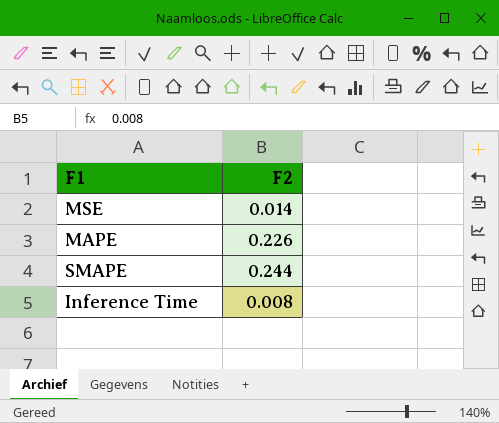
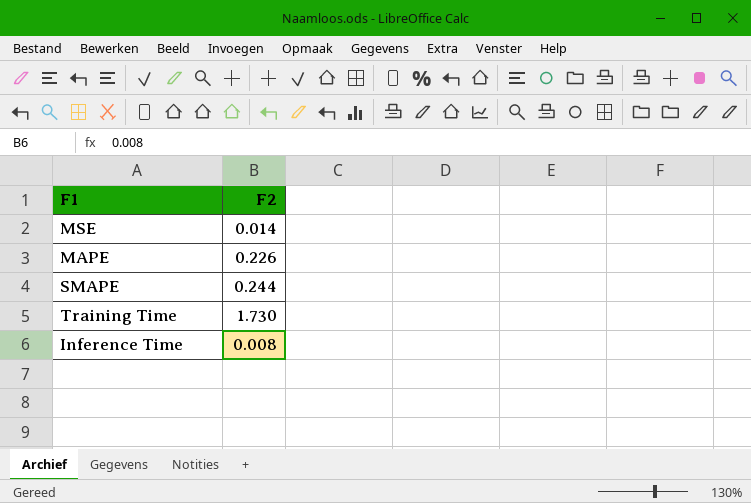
row Training Time: none -> 1.730

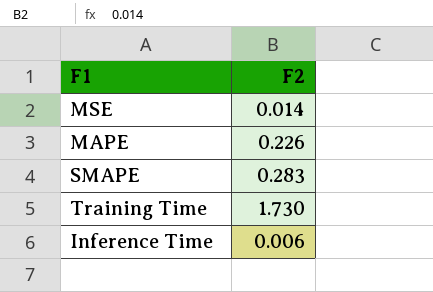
SMAPE | F2: 0.244 -> 0.283
Inference Time | F2: 0.008 -> 0.006

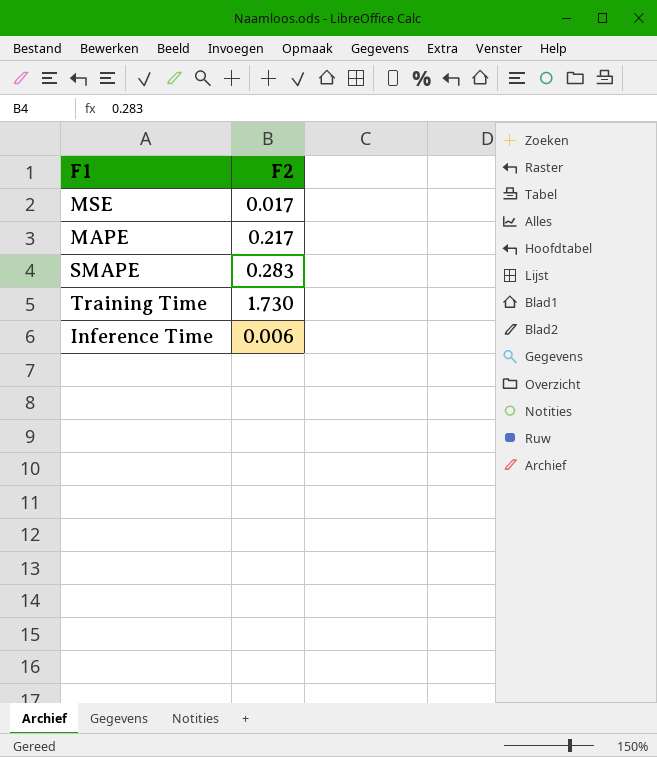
MSE | F2: 0.014 -> 0.017
MAPE | F2: 0.226 -> 0.217

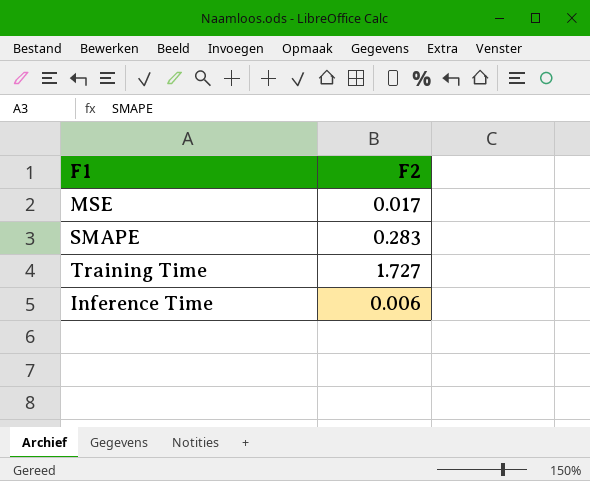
row MAPE: 0.217 -> none
Training Time | F2: 1.730 -> 1.727

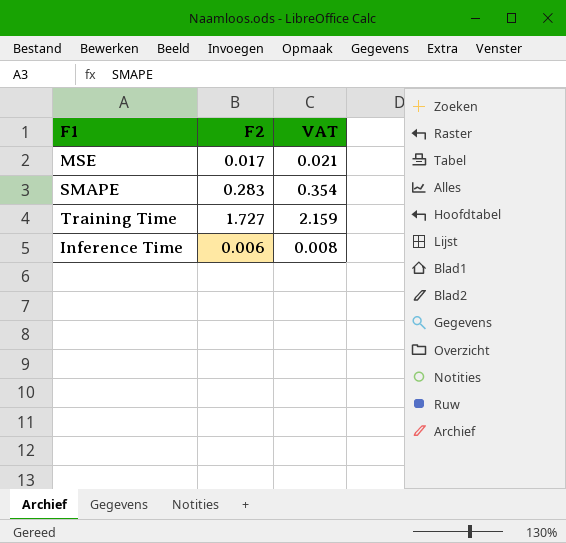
column VAT | formula: none -> [F2] * 1.25

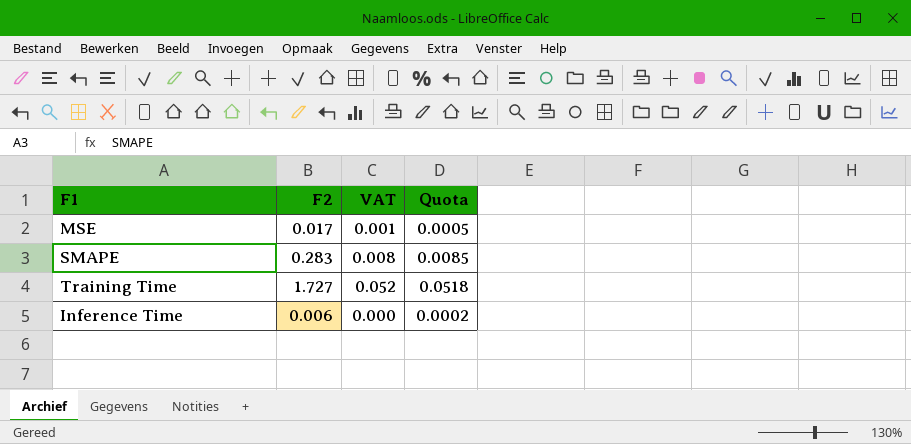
column VAT | formula: [F2] * 1.25 -> [F2] * 0.03
column Quota | formula: none -> [F2] * 0.03

